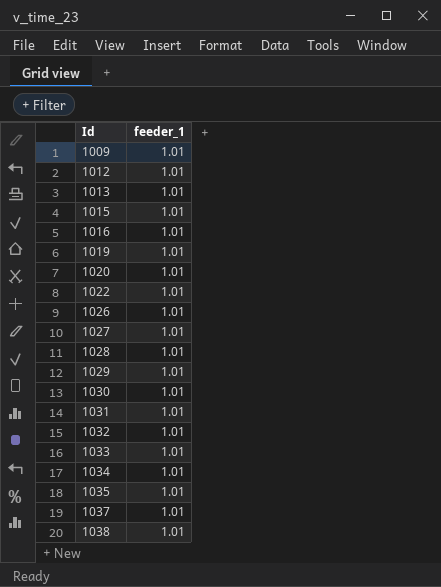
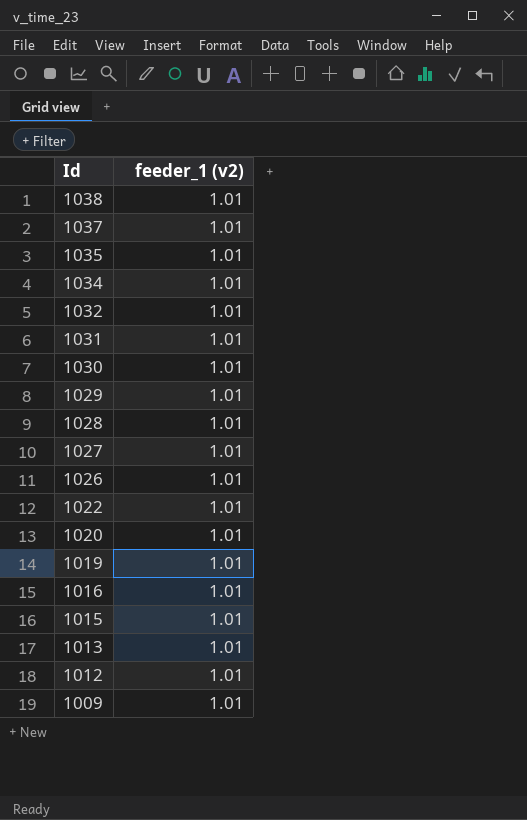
row order: Id ascending -> Id descending
column name: feeder_1 -> feeder_1 (v2)
row 1033: 1.01 -> none

